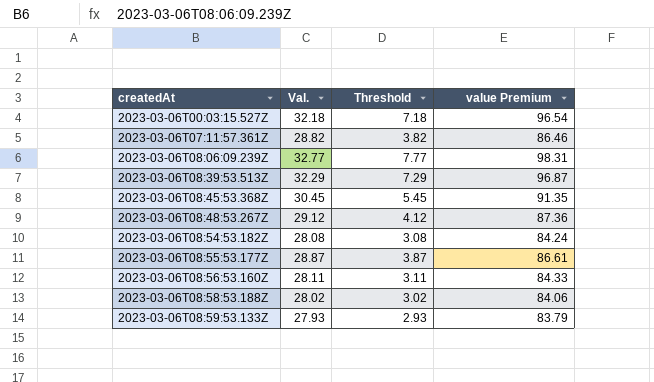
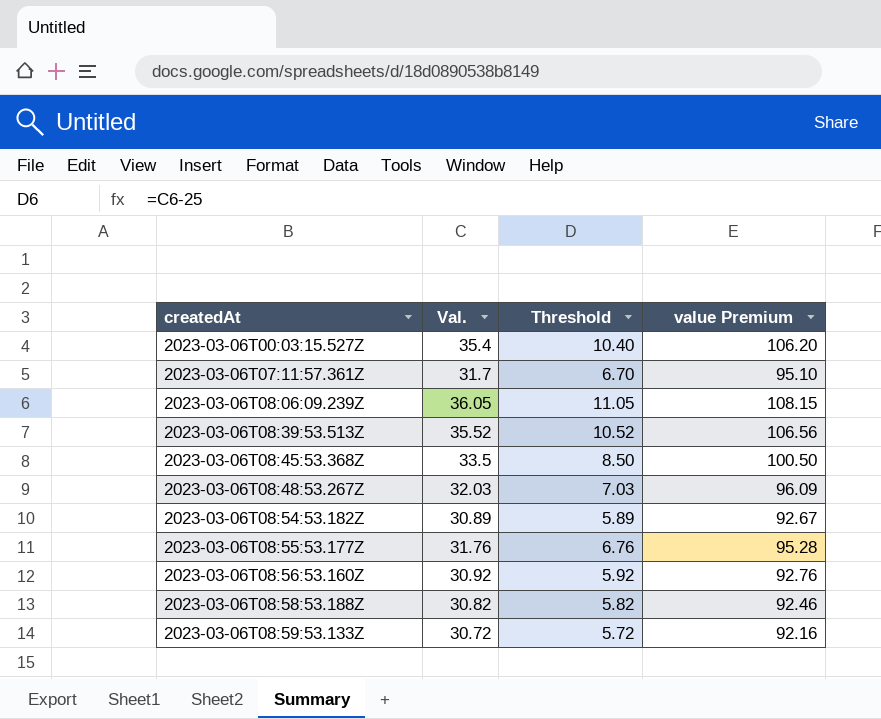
2023-03-06T00:03:15.527Z | Val.: 32.18 -> 35.4
2023-03-06T00:03:15.527Z | Threshold: 7.18 -> 10.40
2023-03-06T00:03:15.527Z | value Premium: 96.54 -> 106.20
2023-03-06T07:11:57.361Z | Val.: 28.82 -> 31.7
2023-03-06T07:11:57.361Z | Threshold: 3.82 -> 6.70
2023-03-06T07:11:57.361Z | value Premium: 86.46 -> 95.10
2023-03-06T08:06:09.239Z | Val.: 32.77 -> 36.05
2023-03-06T08:06:09.239Z | Threshold: 7.77 -> 11.05
2023-03-06T08:06:09.239Z | value Premium: 98.31 -> 108.15
2023-03-06T08:39:53.513Z | Val.: 32.29 -> 35.52
2023-03-06T08:39:53.513Z | Threshold: 7.29 -> 10.52
2023-03-06T08:39:53.513Z | value Premium: 96.87 -> 106.56
2023-03-06T08:45:53.368Z | Val.: 30.45 -> 33.5
2023-03-06T08:45:53.368Z | Threshold: 5.45 -> 8.50
2023-03-06T08:45:53.368Z | value Premium: 91.35 -> 100.50
2023-03-06T08:48:53.267Z | Val.: 29.12 -> 32.03
2023-03-06T08:48:53.267Z | Threshold: 4.12 -> 7.03
2023-03-06T08:48:53.267Z | value Premium: 87.36 -> 96.09
2023-03-06T08:54:53.182Z | Val.: 28.08 -> 30.89
2023-03-06T08:54:53.182Z | Threshold: 3.08 -> 5.89
2023-03-06T08:54:53.182Z | value Premium: 84.24 -> 92.67
2023-03-06T08:55:53.177Z | Val.: 28.87 -> 31.76
2023-03-06T08:55:53.177Z | Threshold: 3.87 -> 6.76
2023-03-06T08:55:53.177Z | value Premium: 86.61 -> 95.28
2023-03-06T08:56:53.160Z | Val.: 28.11 -> 30.92
2023-03-06T08:56:53.160Z | Threshold: 3.11 -> 5.92
2023-03-06T08:56:53.160Z | value Premium: 84.33 -> 92.76
2023-03-06T08:58:53.188Z | Val.: 28.02 -> 30.82
2023-03-06T08:58:53.188Z | Threshold: 3.02 -> 5.82
2023-03-06T08:58:53.188Z | value Premium: 84.06 -> 92.46
2023-03-06T08:59:53.133Z | Val.: 27.93 -> 30.72
2023-03-06T08:59:53.133Z | Threshold: 2.93 -> 5.72
2023-03-06T08:59:53.133Z | value Premium: 83.79 -> 92.16

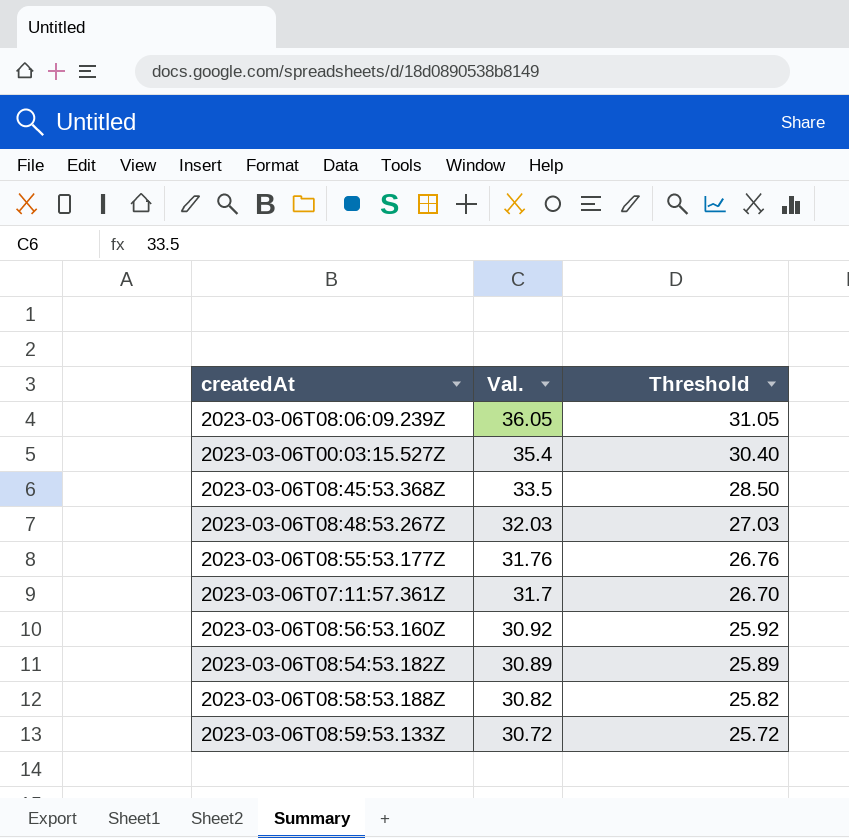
row order: createdAt ascending -> Val. descending
column value Premium | formula: [Val.] * 3 -> none
column Threshold | formula: [Val.] - 25 -> [Val.] - 5
row 2023-03-06T08:39:53.513Z: 35.52 | 10.52 | 106.56 -> none

